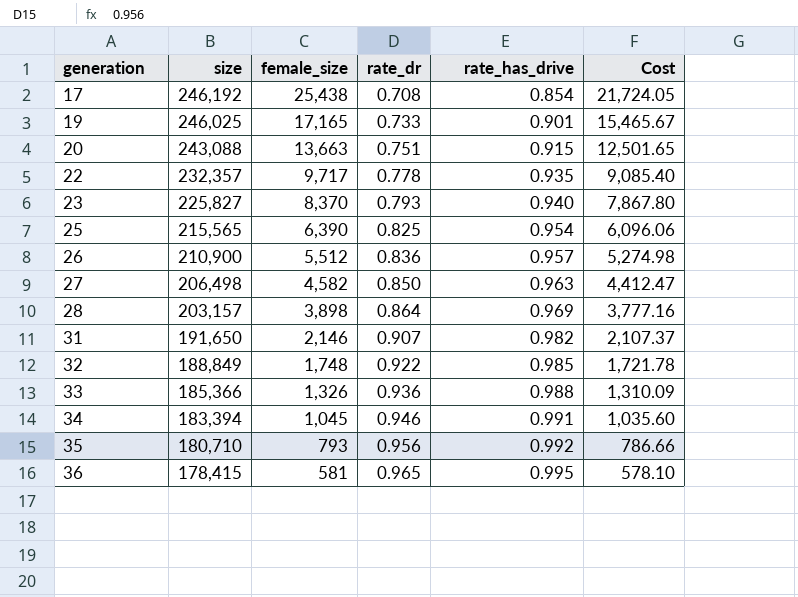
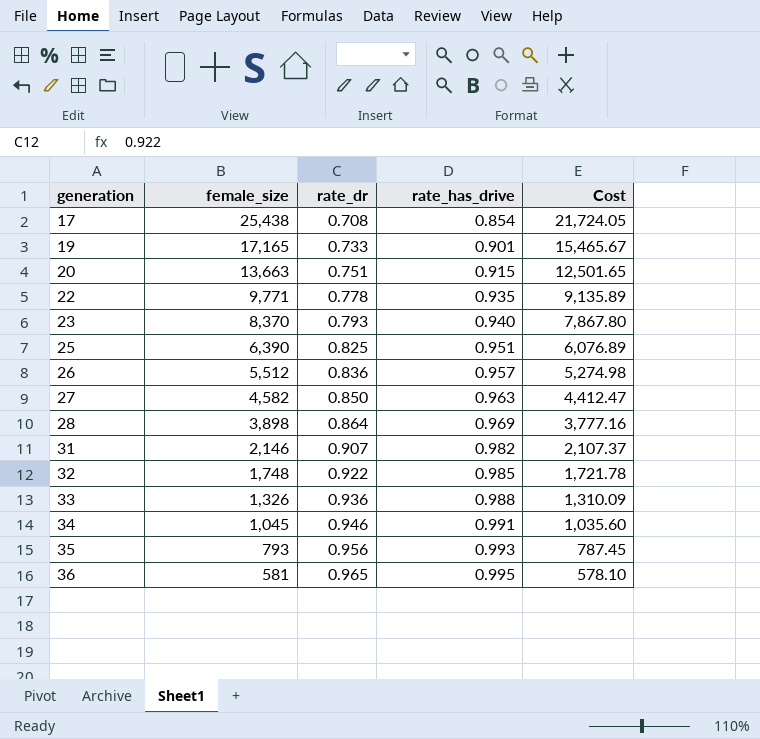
column size | position: 2 -> none
22 | female_size: 9,717 -> 9,771
22 | Cost: 9,085.40 -> 9,135.89
25 | rate_has_drive: 0.954 -> 0.951
25 | Cost: 6,096.06 -> 6,076.89
35 | rate_has_drive: 0.992 -> 0.993
35 | Cost: 786.66 -> 787.45

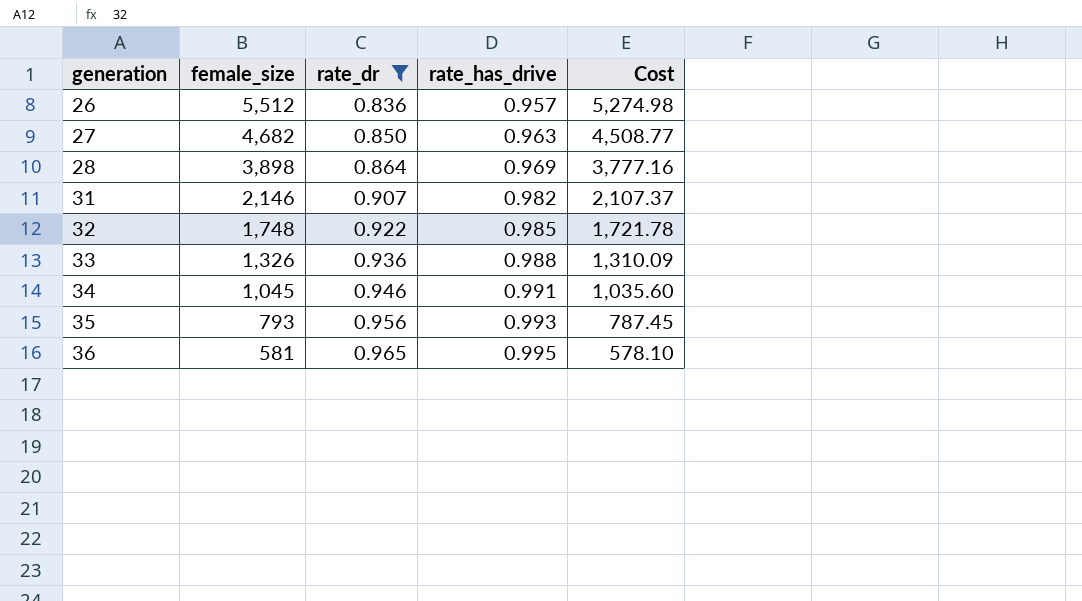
filter: none -> rate_dr >= 0.836
27 | female_size: 4,582 -> 4,682
27 | Cost: 4,412.47 -> 4,508.77

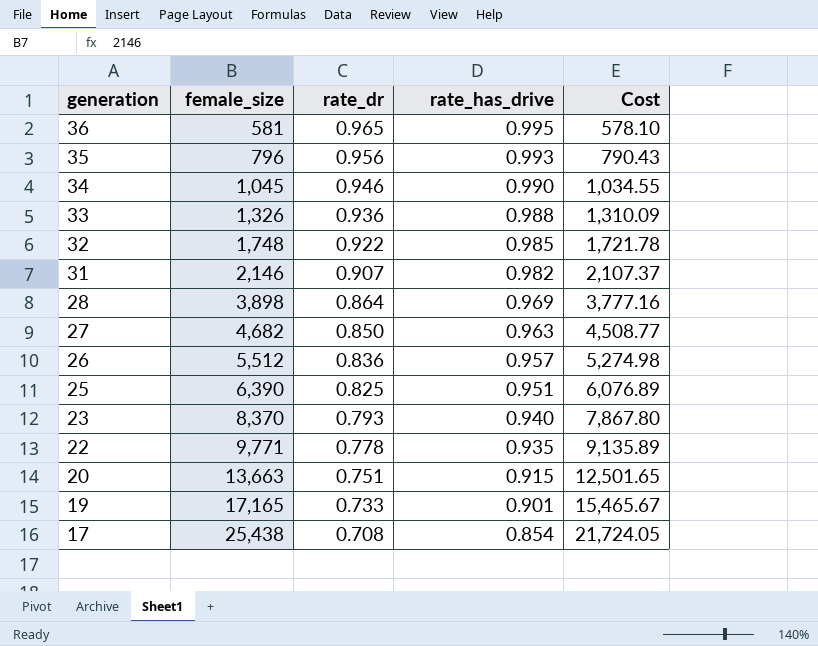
filter: rate_dr >= 0.836 -> none
row order: generation ascending -> generation descending
35 | female_size: 793 -> 796
35 | Cost: 787.45 -> 790.43
34 | rate_has_drive: 0.991 -> 0.990
34 | Cost: 1,035.60 -> 1,034.55

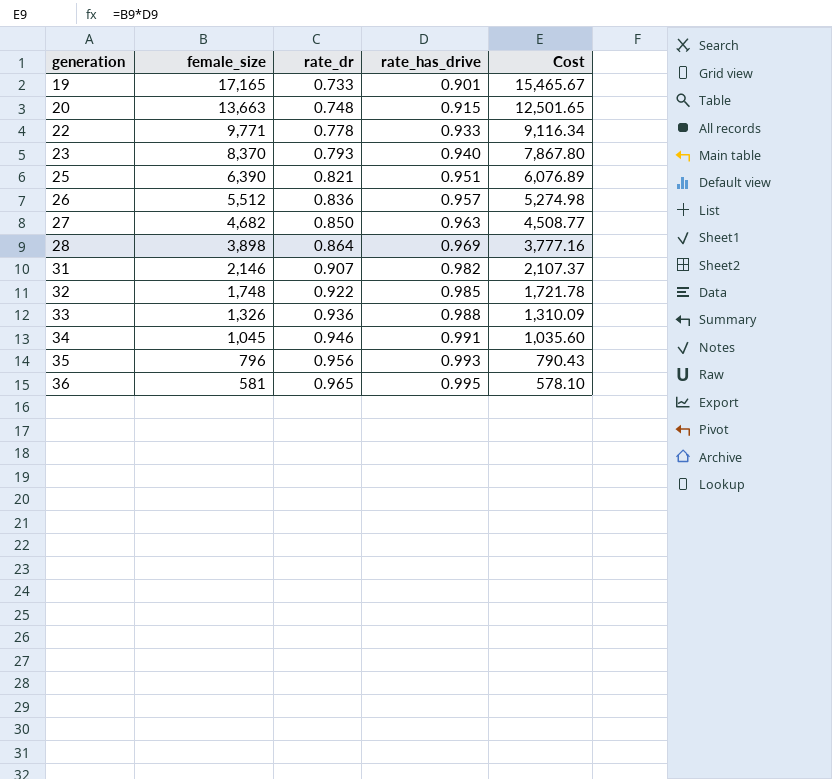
row order: generation descending -> generation ascending
row 17: 25,438 | 0.708 | 0.854 | 21,724.05 -> none
20 | rate_dr: 0.751 -> 0.748
22 | rate_has_drive: 0.935 -> 0.933
22 | Cost: 9,135.89 -> 9,116.34
25 | rate_dr: 0.825 -> 0.821
34 | rate_has_drive: 0.990 -> 0.991
34 | Cost: 1,034.55 -> 1,035.60

